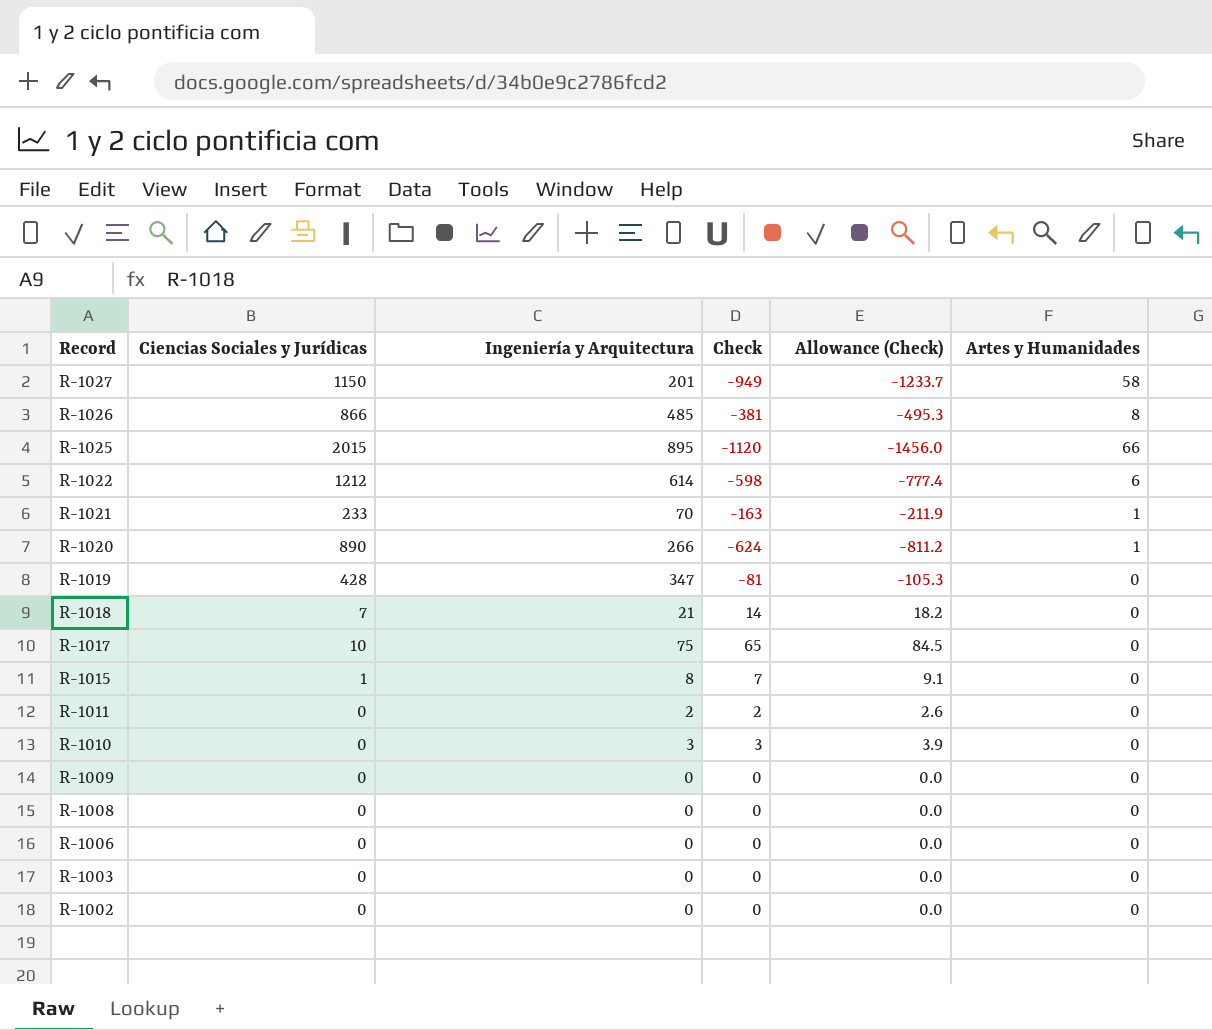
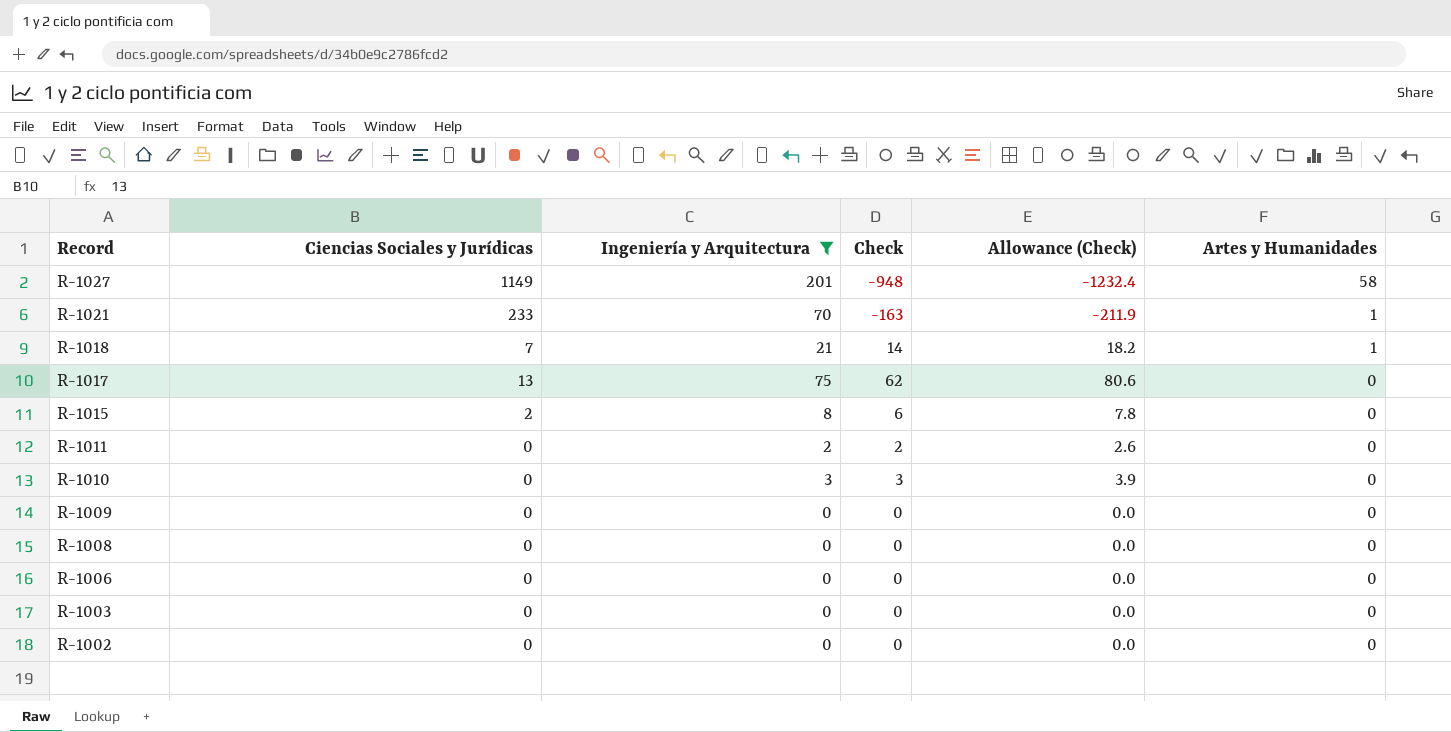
filter: none -> Ingeniería y Arquitectura <= 201
R-1027 | Ciencias Sociales y Jurídicas: 1150 -> 1149
R-1027 | Check: -949 -> -948
R-1027 | Allowance (Check): -1233.7 -> -1232.4
R-1018 | Artes y Humanidades: 0 -> 1
R-1017 | Ciencias Sociales y Jurídicas: 10 -> 13
R-1017 | Check: 65 -> 62
R-1017 | Allowance (Check): 84.5 -> 80.6
R-1015 | Ciencias Sociales y Jurídicas: 1 -> 2
R-1015 | Check: 7 -> 6
R-1015 | Allowance (Check): 9.1 -> 7.8

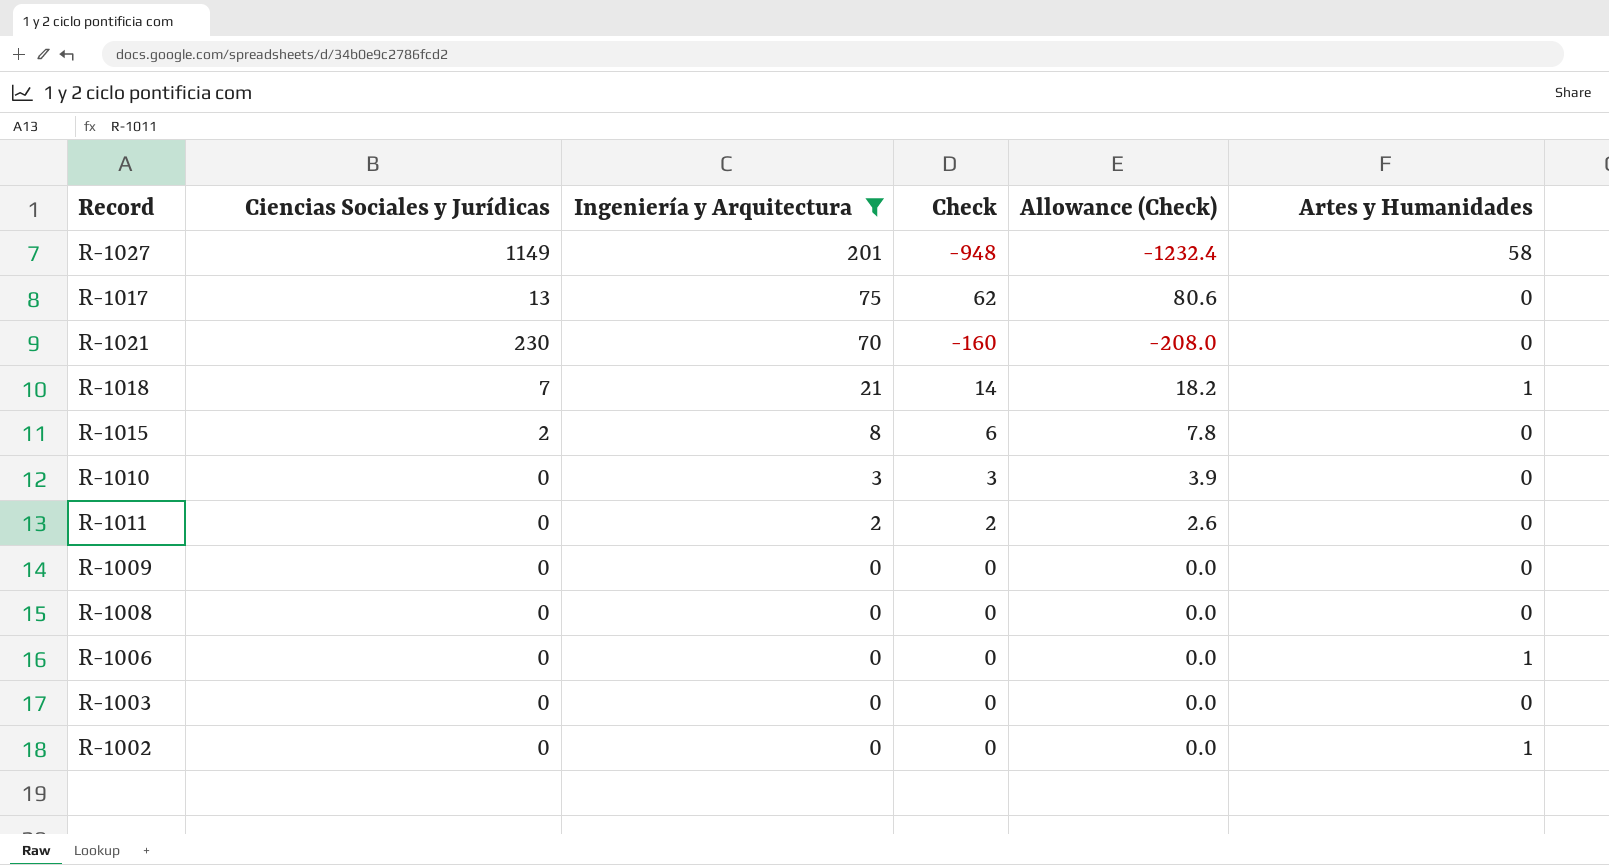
row order: Record descending -> Ingeniería y Arquitectura descending
R-1021 | Ciencias Sociales y Jurídicas: 233 -> 230
R-1021 | Check: -163 -> -160
R-1021 | Allowance (Check): -211.9 -> -208.0
R-1021 | Artes y Humanidades: 1 -> 0
R-1006 | Artes y Humanidades: 0 -> 1
R-1002 | Artes y Humanidades: 0 -> 1

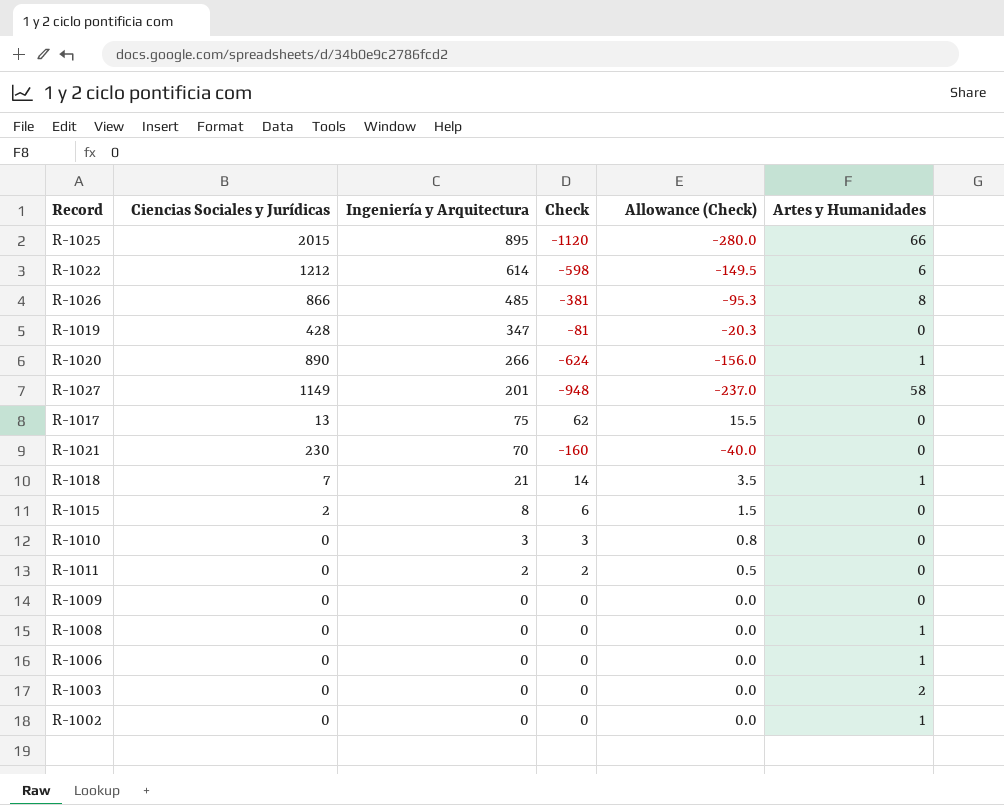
filter: Ingeniería y Arquitectura <= 201 -> none
column Allowance (Check) | formula: [Check] * 1.3 -> [Check] * 0.25
R-1008 | Artes y Humanidades: 0 -> 1
R-1003 | Artes y Humanidades: 0 -> 2

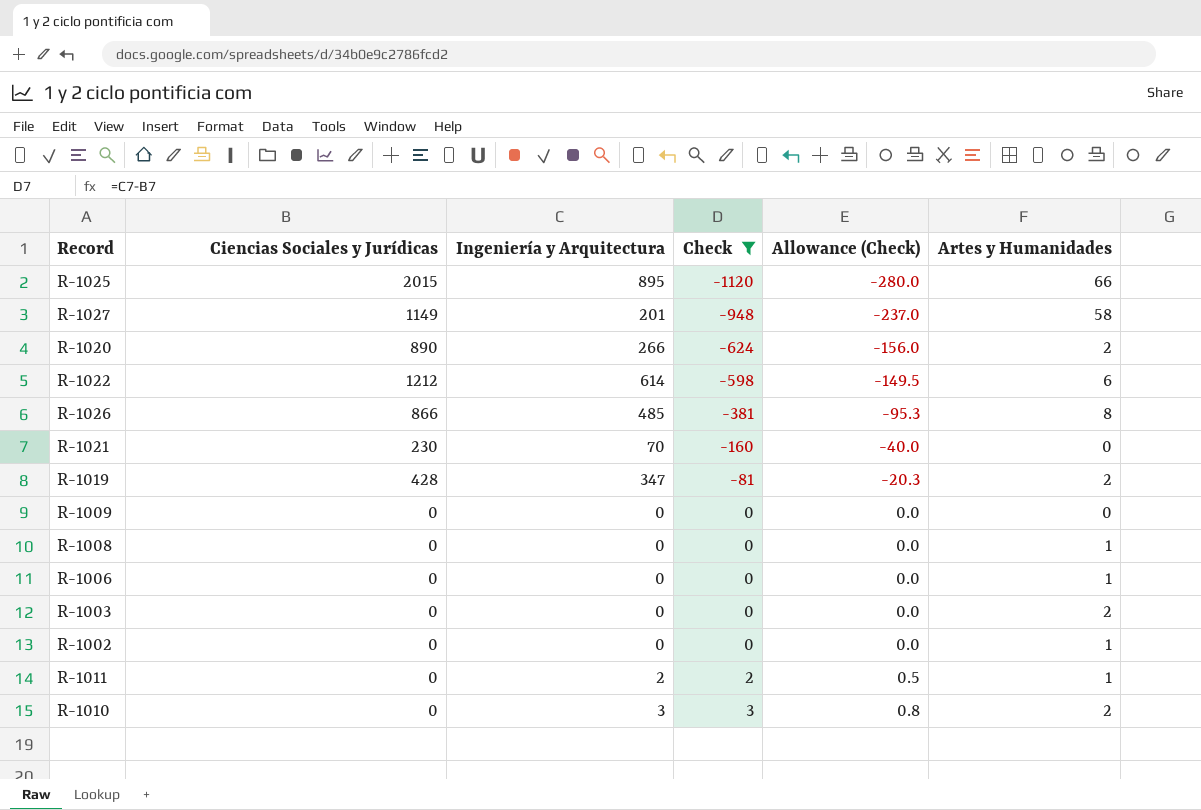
filter: none -> Check <= 3
row order: Ingeniería y Arquitectura descending -> Check ascending
R-1020 | Artes y Humanidades: 1 -> 2
R-1019 | Artes y Humanidades: 0 -> 2
R-1011 | Artes y Humanidades: 0 -> 1
R-1010 | Artes y Humanidades: 0 -> 2

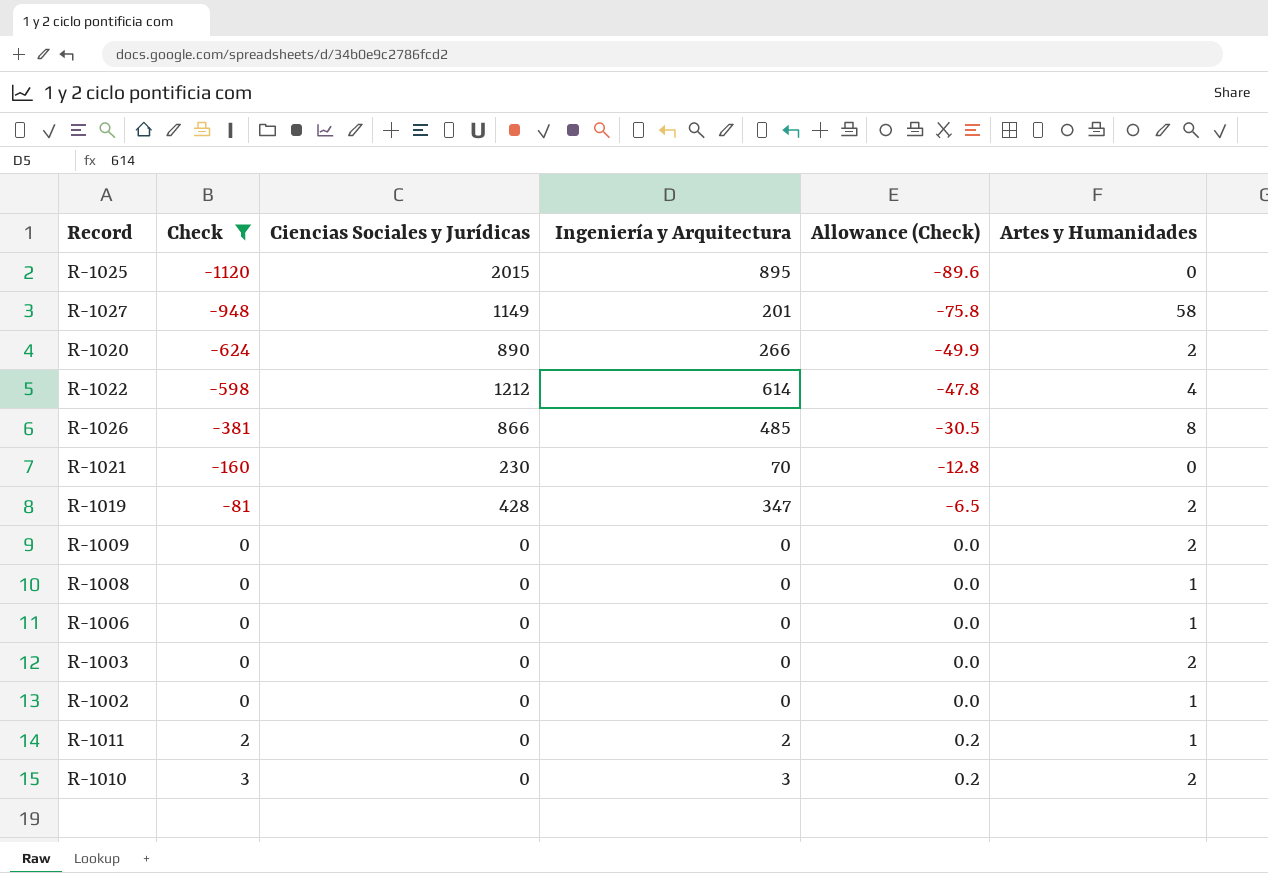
column Check | position: 4 -> 2
column Allowance (Check) | formula: [Check] * 0.25 -> [Check] * 0.08
R-1025 | Artes y Humanidades: 66 -> 0
R-1022 | Artes y Humanidades: 6 -> 4
R-1009 | Artes y Humanidades: 0 -> 2

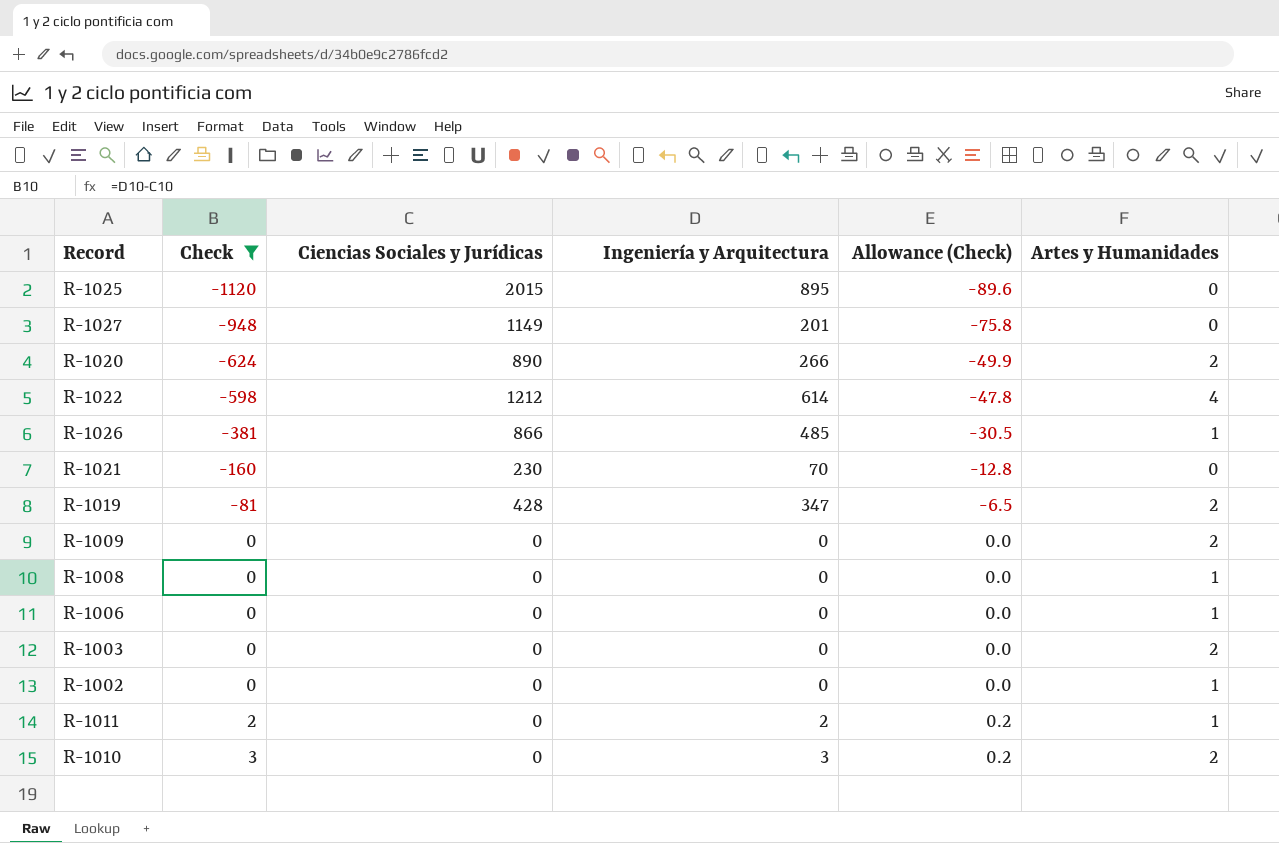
R-1027 | Artes y Humanidades: 58 -> 0
R-1026 | Artes y Humanidades: 8 -> 1

